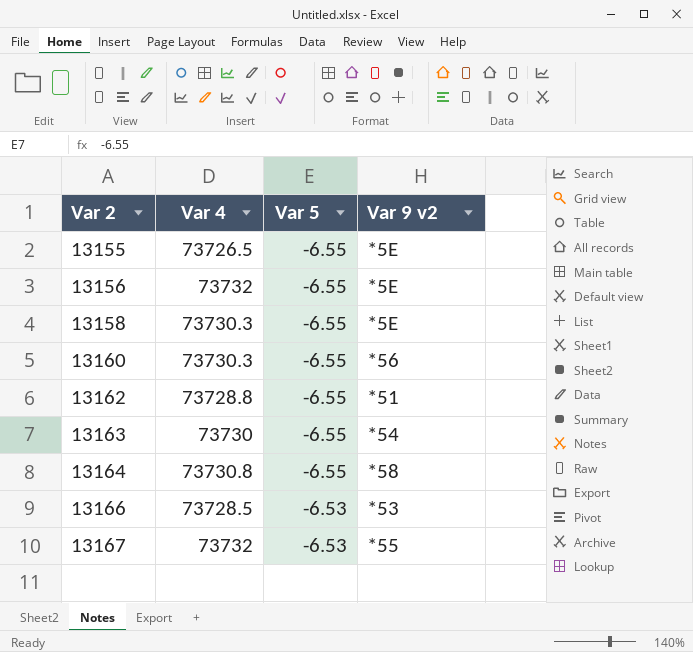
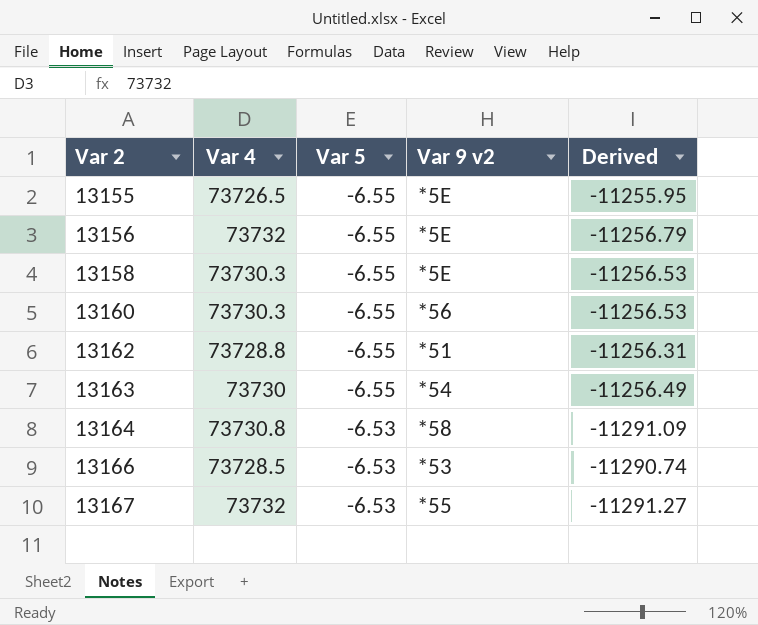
column Derived | formula: none -> [Var 4] / [Var 5]
13164 | Var 5: -6.55 -> -6.53

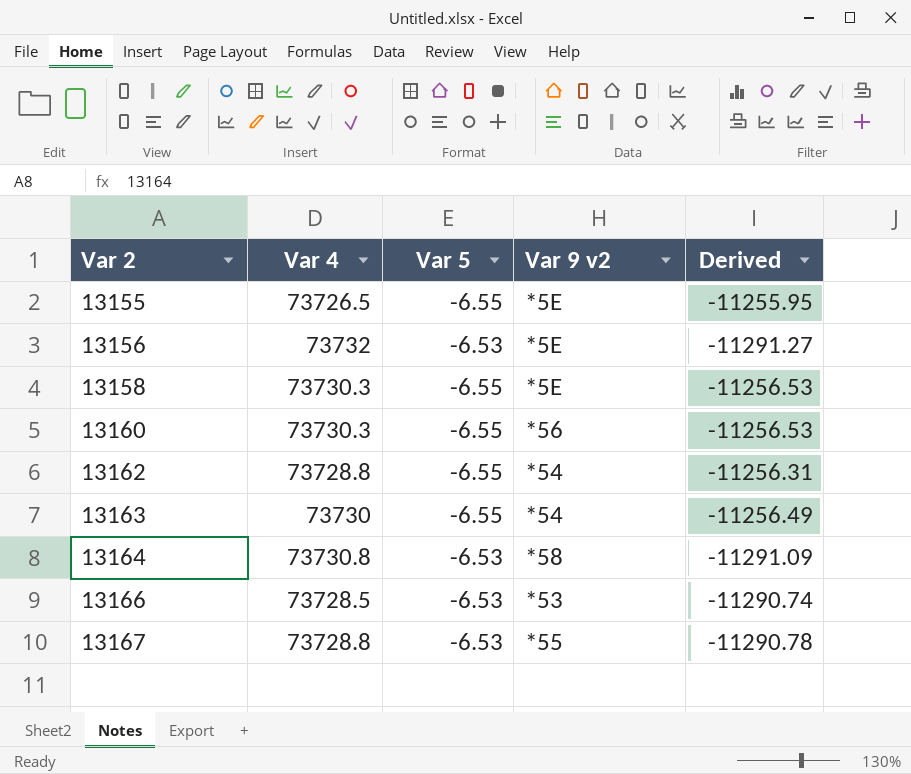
13156 | Var 5: -6.55 -> -6.53
13156 | Derived: -11256.79 -> -11291.27
13162 | Var 9 v2: *51 -> *54
13167 | Var 4: 73732 -> 73728.8
13167 | Derived: -11291.27 -> -11290.78

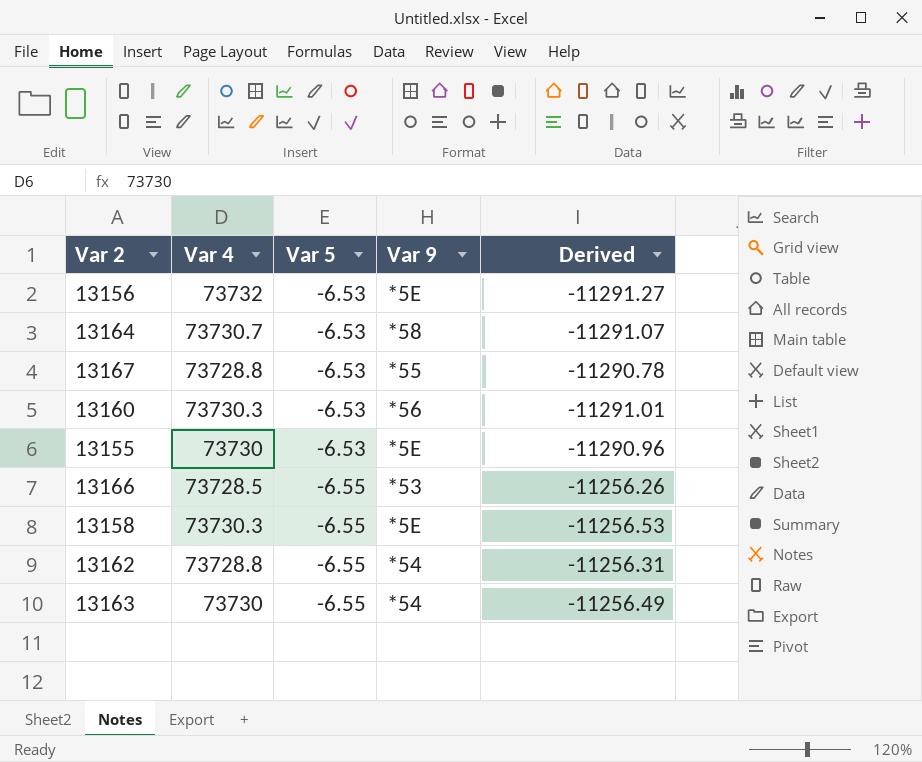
row order: Var 2 ascending -> Var 5 descending
column name: Var 9 v2 -> Var 9
13164 | Var 4: 73730.8 -> 73730.7
13164 | Derived: -11291.09 -> -11291.07
13160 | Var 5: -6.55 -> -6.53
13160 | Derived: -11256.53 -> -11291.01
13155 | Var 4: 73726.5 -> 73730
13155 | Var 5: -6.55 -> -6.53
13155 | Derived: -11255.95 -> -11290.96
13166 | Var 5: -6.53 -> -6.55
13166 | Derived: -11290.74 -> -11256.26

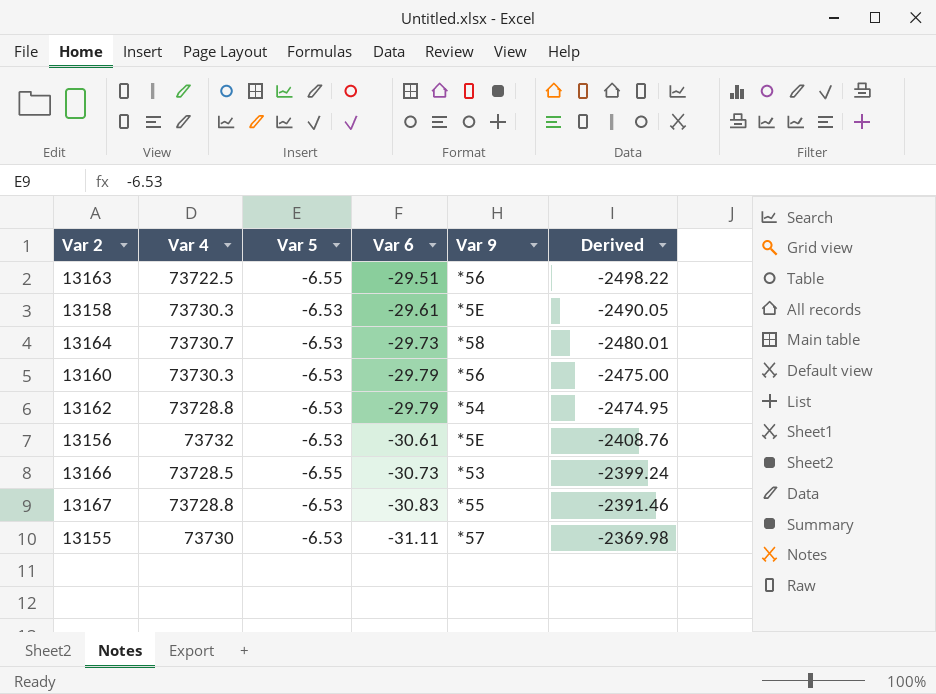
row order: Var 5 descending -> Var 6 descending
column Var 6 | position: none -> 4
column Derived | formula: [Var 4] / [Var 5] -> [Var 4] / [Var 6]
13163 | Var 4: 73730 -> 73722.5
13163 | Var 9: *54 -> *56
13158 | Var 5: -6.55 -> -6.53
13162 | Var 5: -6.55 -> -6.53
13155 | Var 9: *5E -> *57

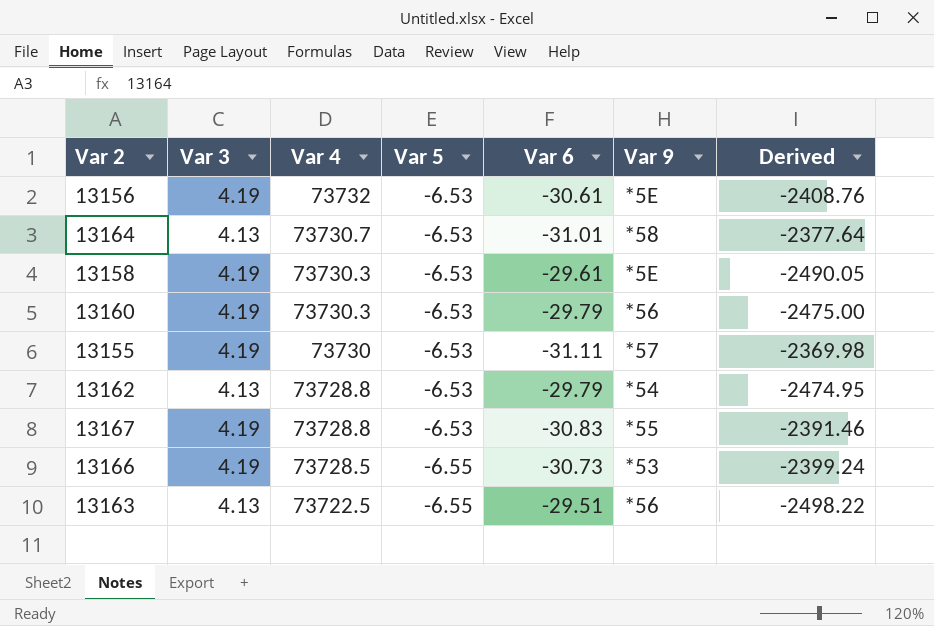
row order: Var 6 descending -> Var 4 descending
column Var 3 | position: none -> 2
13164 | Var 6: -29.73 -> -31.01
13164 | Derived: -2480.01 -> -2377.64

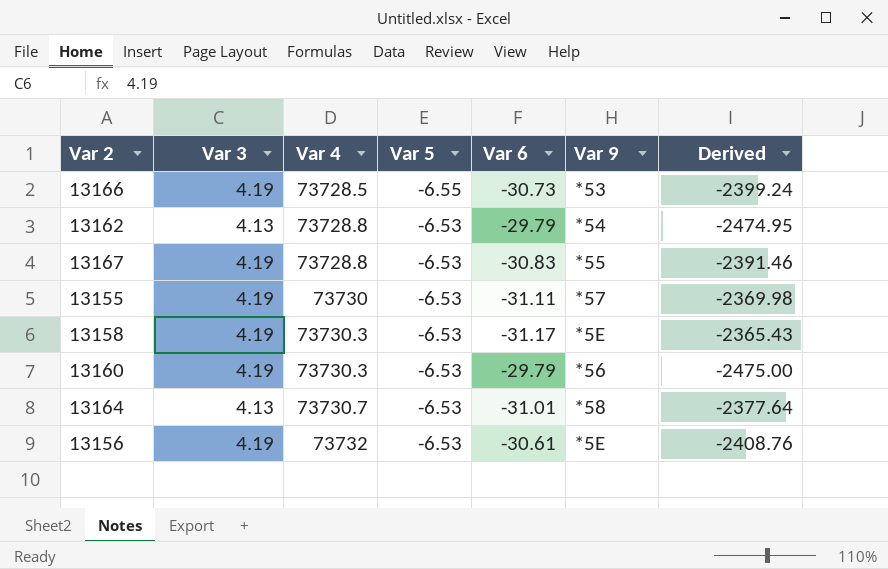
row order: Var 4 descending -> Var 4 ascending
row 13163: 4.13 | 73722.5 | -6.55 | -29.51 | *56 | -2498.22 -> none
13158 | Var 6: -29.61 -> -31.17
13158 | Derived: -2490.05 -> -2365.43

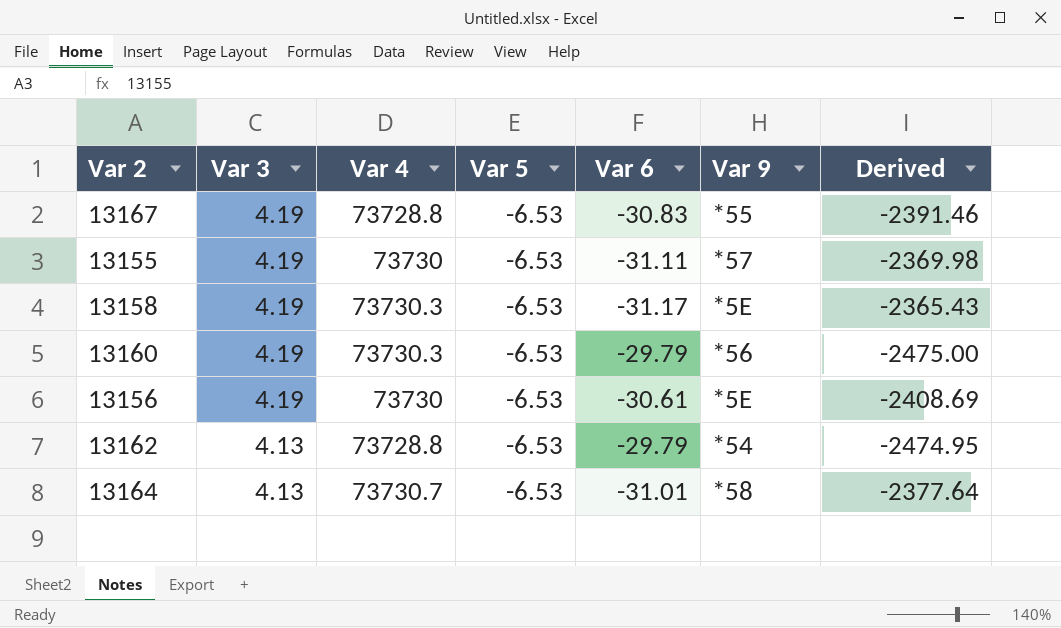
row order: Var 4 ascending -> Var 3 descending
row 13166: 4.19 | 73728.5 | -6.55 | -30.73 | *53 | -2399.24 -> none
13156 | Var 4: 73732 -> 73730
13156 | Derived: -2408.76 -> -2408.69

